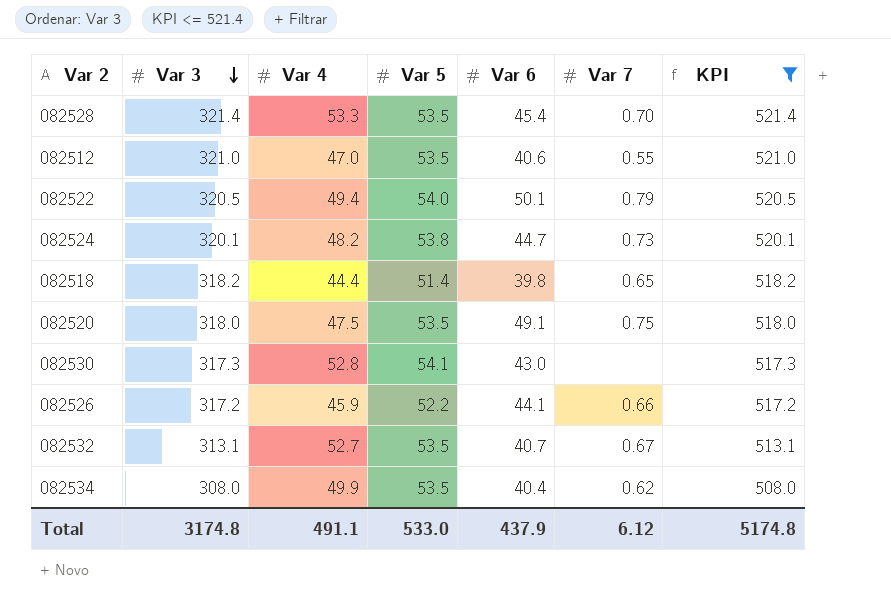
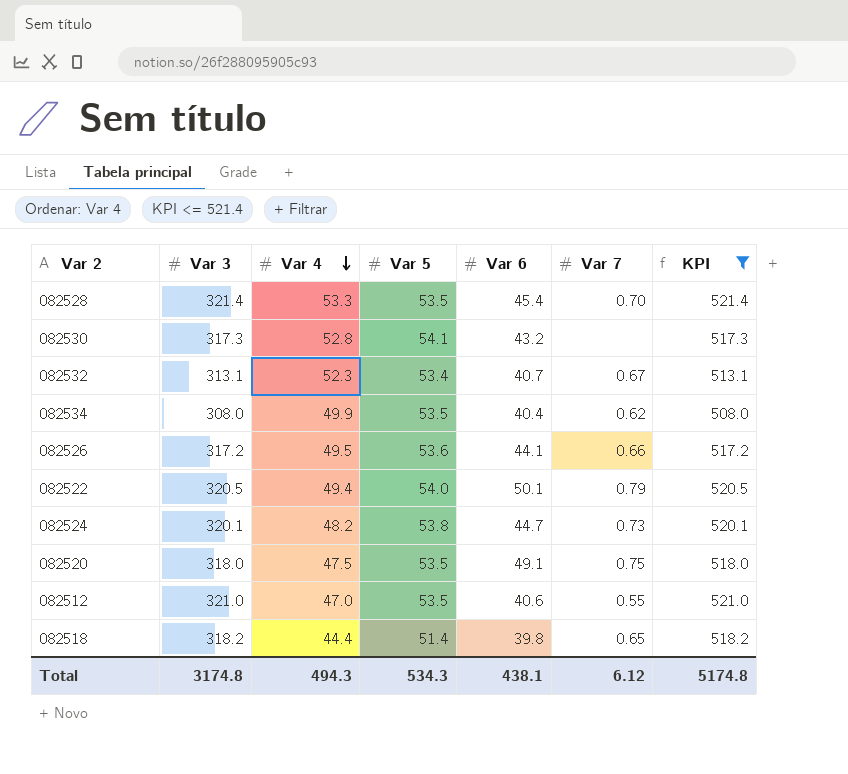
row order: Var 3 descending -> Var 4 descending
082530 | Var 6: 43.0 -> 43.2
082532 | Var 4: 52.7 -> 52.3
082532 | Var 5: 53.5 -> 53.4
082526 | Var 4: 45.9 -> 49.5
082526 | Var 5: 52.2 -> 53.6
Total | Var 4: 491.1 -> 494.3
Total | Var 5: 533.0 -> 534.3
Total | Var 6: 437.9 -> 438.1

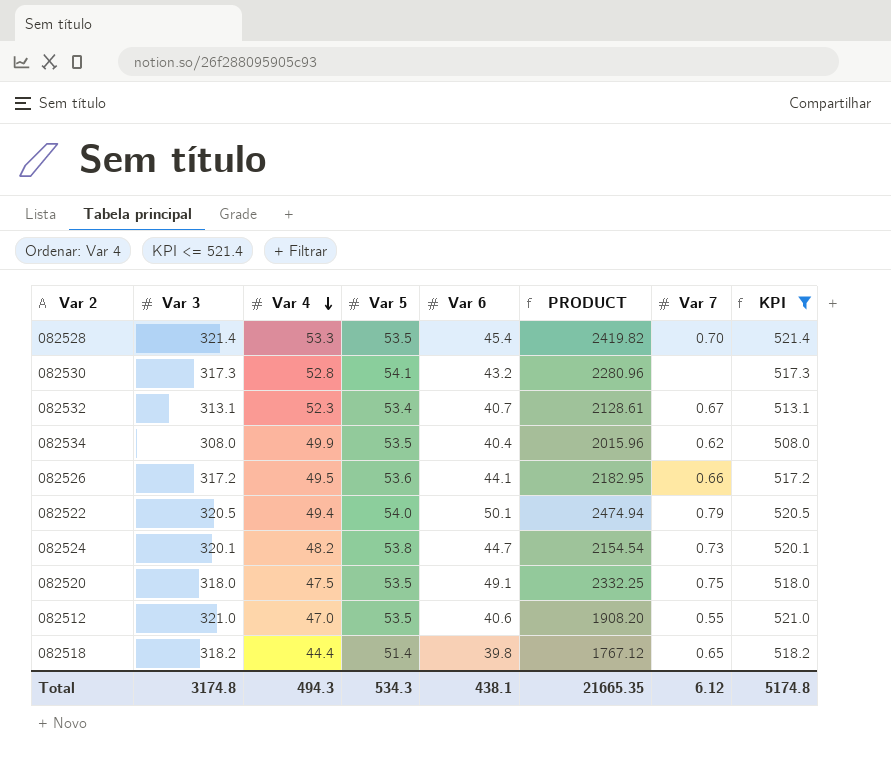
column PRODUCT | formula: none -> [Var 4] * [Var 6]

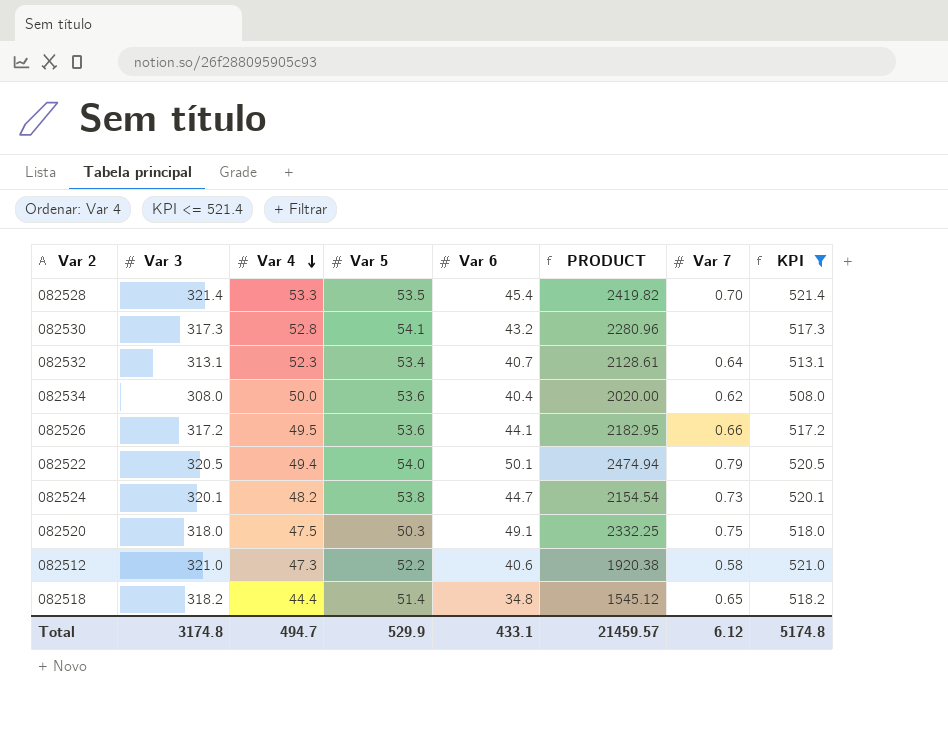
082532 | Var 7: 0.67 -> 0.64
082534 | Var 4: 49.9 -> 50.0
082534 | Var 5: 53.5 -> 53.6
082534 | PRODUCT: 2015.96 -> 2020.00
082520 | Var 5: 53.5 -> 50.3
082512 | Var 4: 47.0 -> 47.3
082512 | Var 5: 53.5 -> 52.2
082512 | PRODUCT: 1908.20 -> 1920.38
082512 | Var 7: 0.55 -> 0.58
082518 | Var 6: 39.8 -> 34.8
082518 | PRODUCT: 1767.12 -> 1545.12
Total | Var 4: 494.3 -> 494.7
Total | Var 5: 534.3 -> 529.9
Total | Var 6: 438.1 -> 433.1
Total | PRODUCT: 21665.35 -> 21459.57

